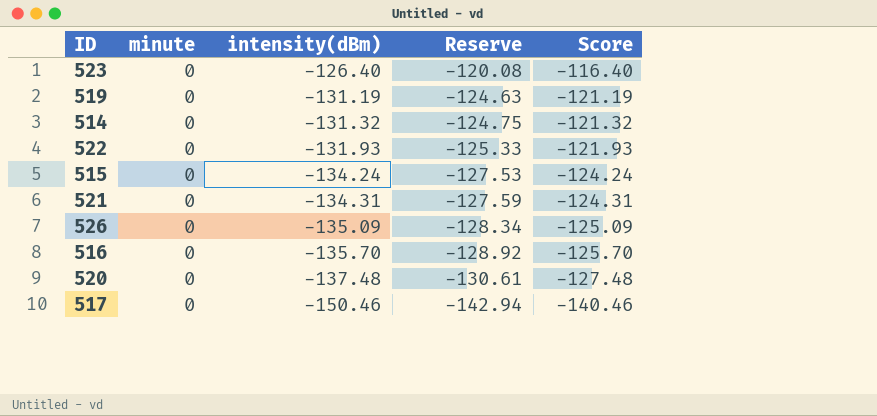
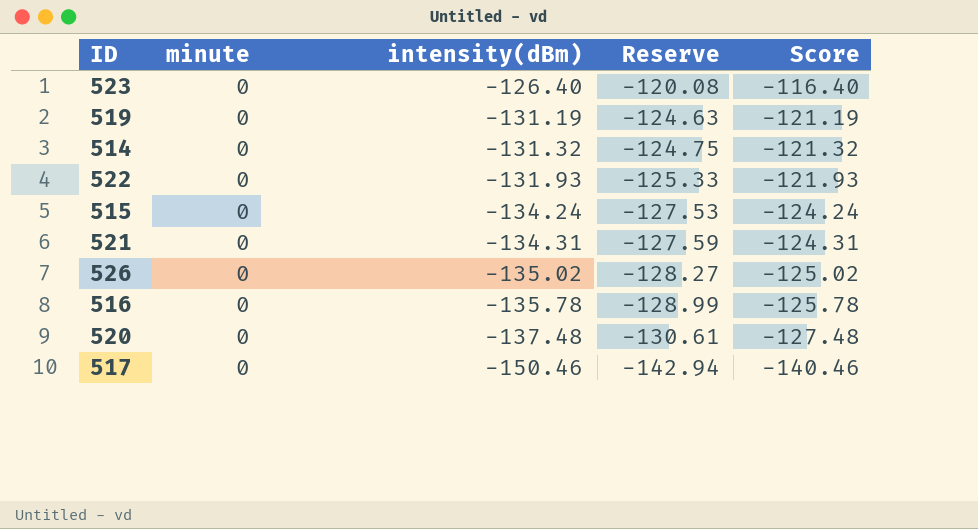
526 | intensity(dBm): -135.09 -> -135.02
526 | Reserve: -128.34 -> -128.27
526 | Score: -125.09 -> -125.02
516 | intensity(dBm): -135.70 -> -135.78
516 | Reserve: -128.92 -> -128.99
516 | Score: -125.70 -> -125.78

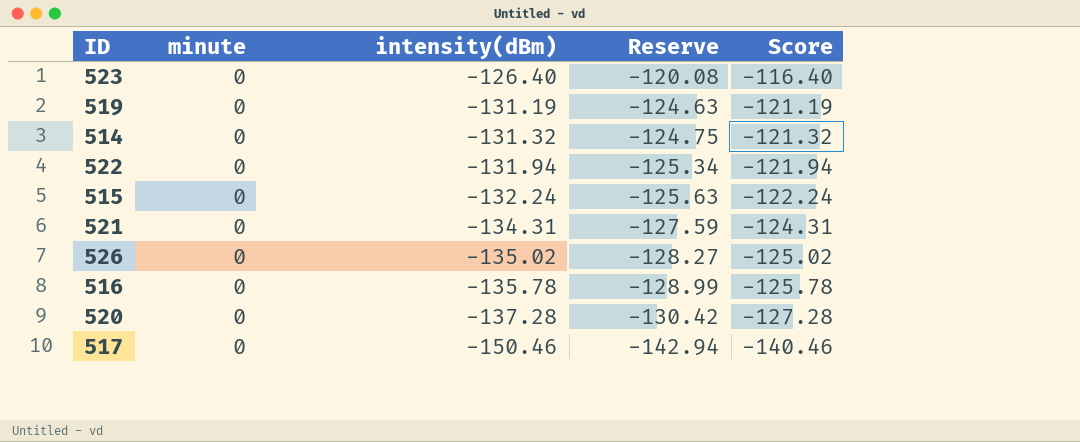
522 | intensity(dBm): -131.93 -> -131.94
522 | Reserve: -125.33 -> -125.34
522 | Score: -121.93 -> -121.94
515 | intensity(dBm): -134.24 -> -132.24
515 | Reserve: -127.53 -> -125.63
515 | Score: -124.24 -> -122.24
520 | intensity(dBm): -137.48 -> -137.28
520 | Reserve: -130.61 -> -130.42
520 | Score: -127.48 -> -127.28

